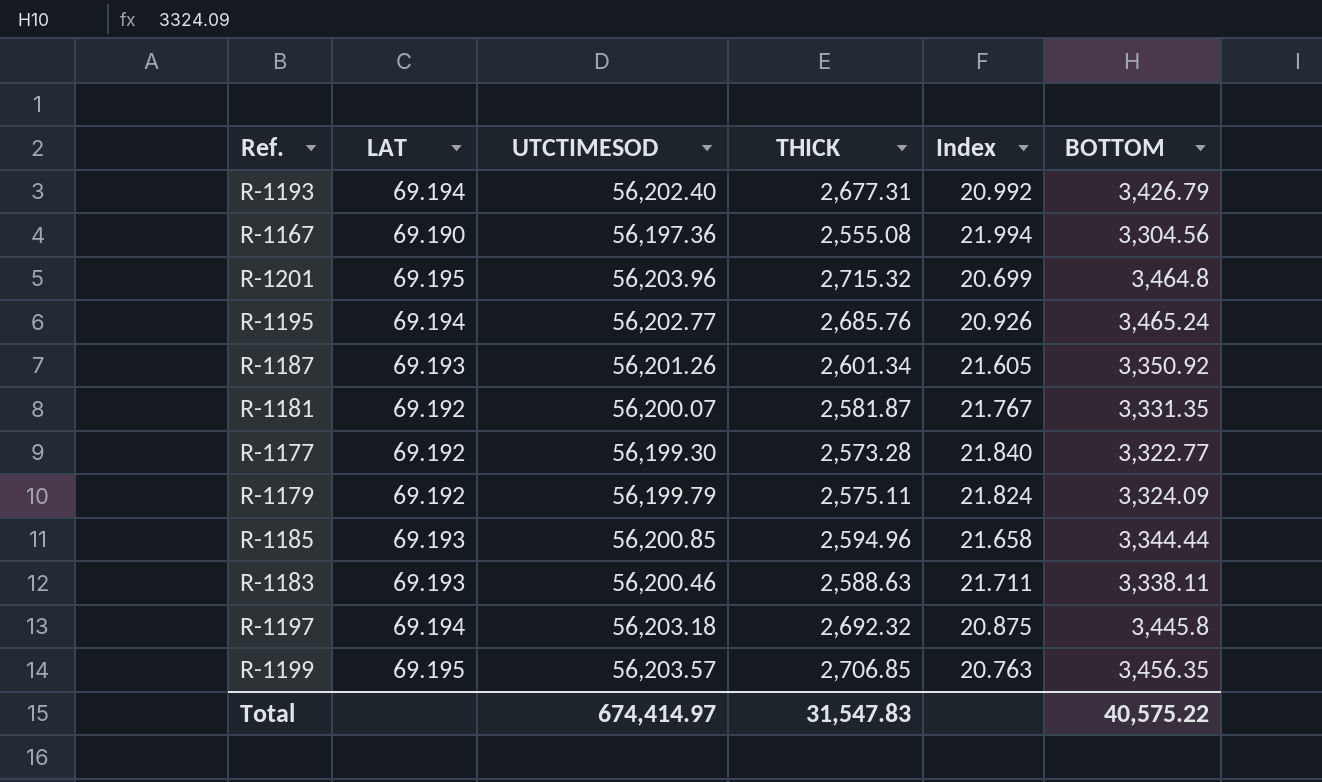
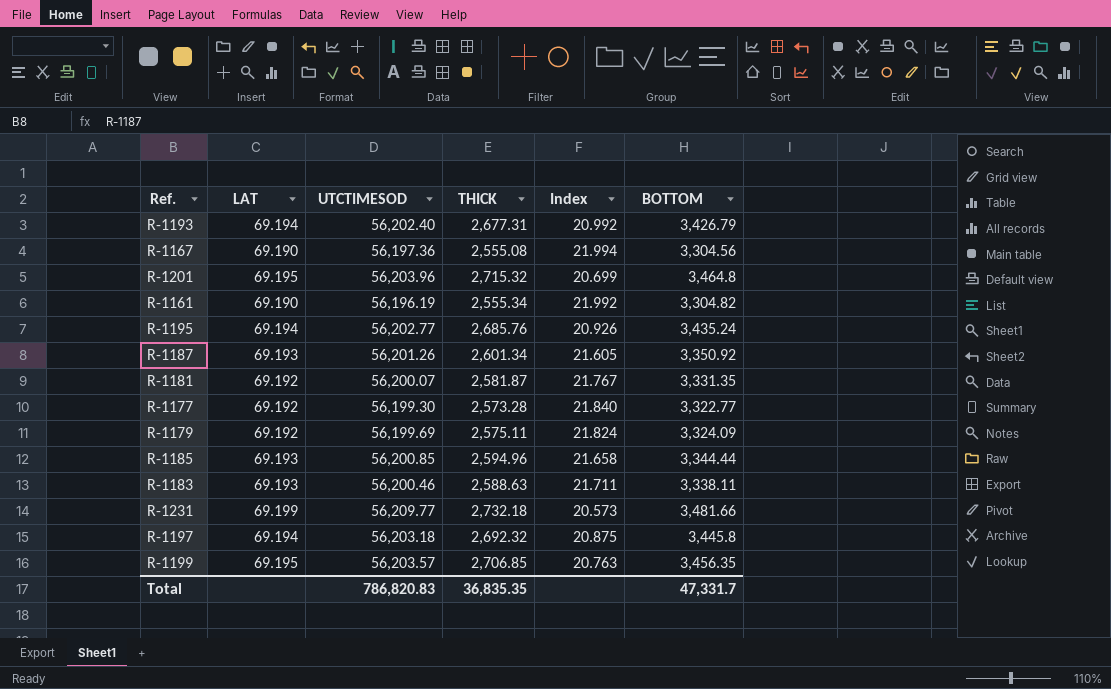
row R-1161: none -> 69.190 | 56,196.19 | 2,555.34 | 21.992 | 3,304.82
R-1195 | BOTTOM: 3,465.24 -> 3,435.24
R-1179 | UTCTIMESOD: 56,199.79 -> 56,199.69
row R-1231: none -> 69.199 | 56,209.77 | 2,732.18 | 20.573 | 3,481.66
Total | UTCTIMESOD: 674,414.97 -> 786,820.83
Total | THICK: 31,547.83 -> 36,835.35
Total | BOTTOM: 40,575.22 -> 47,331.7

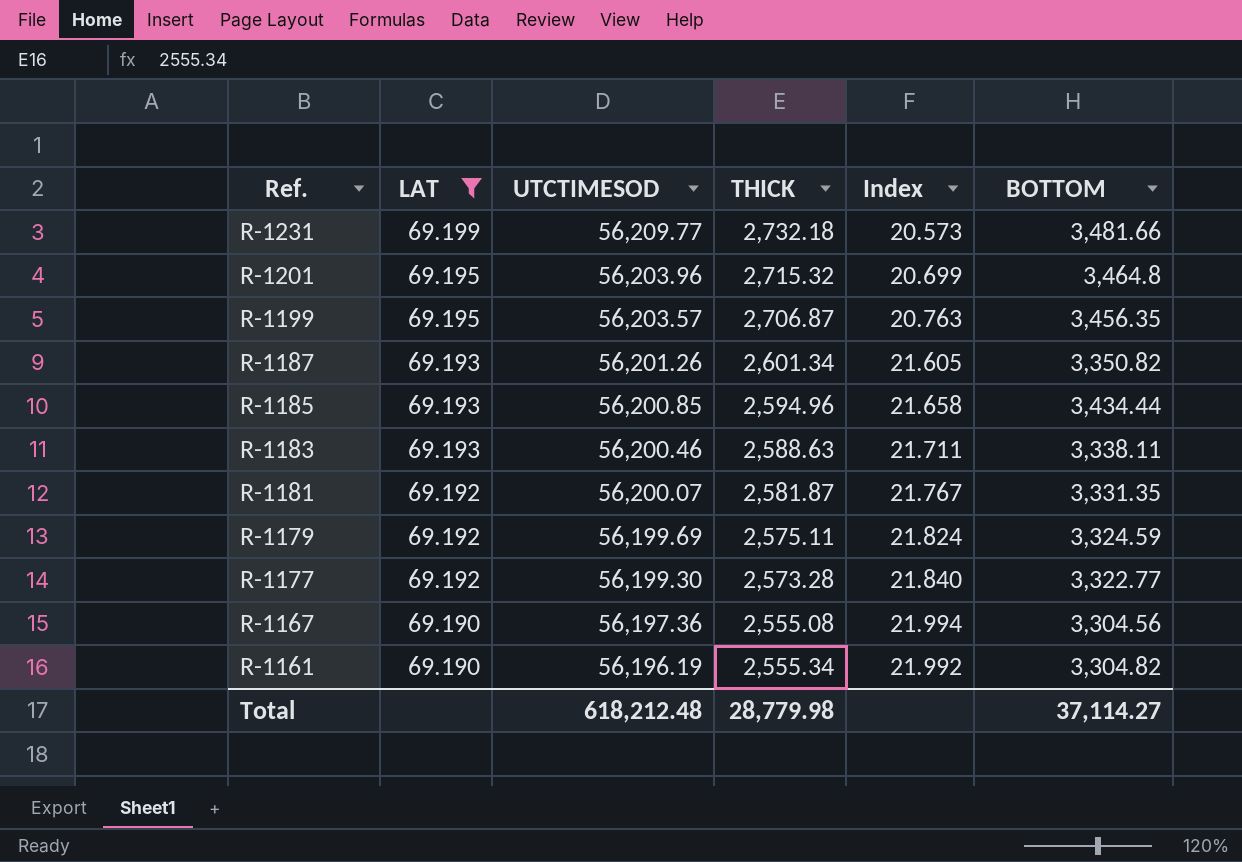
filter: none -> LAT != 69.194
row order: none -> Ref. descending
R-1199 | THICK: 2,706.85 -> 2,706.87
R-1187 | BOTTOM: 3,350.92 -> 3,350.82
R-1185 | BOTTOM: 3,344.44 -> 3,434.44
R-1179 | BOTTOM: 3,324.09 -> 3,324.59
Total | UTCTIMESOD: 786,820.83 -> 618,212.48
Total | THICK: 36,835.35 -> 28,779.98
Total | BOTTOM: 47,331.7 -> 37,114.27

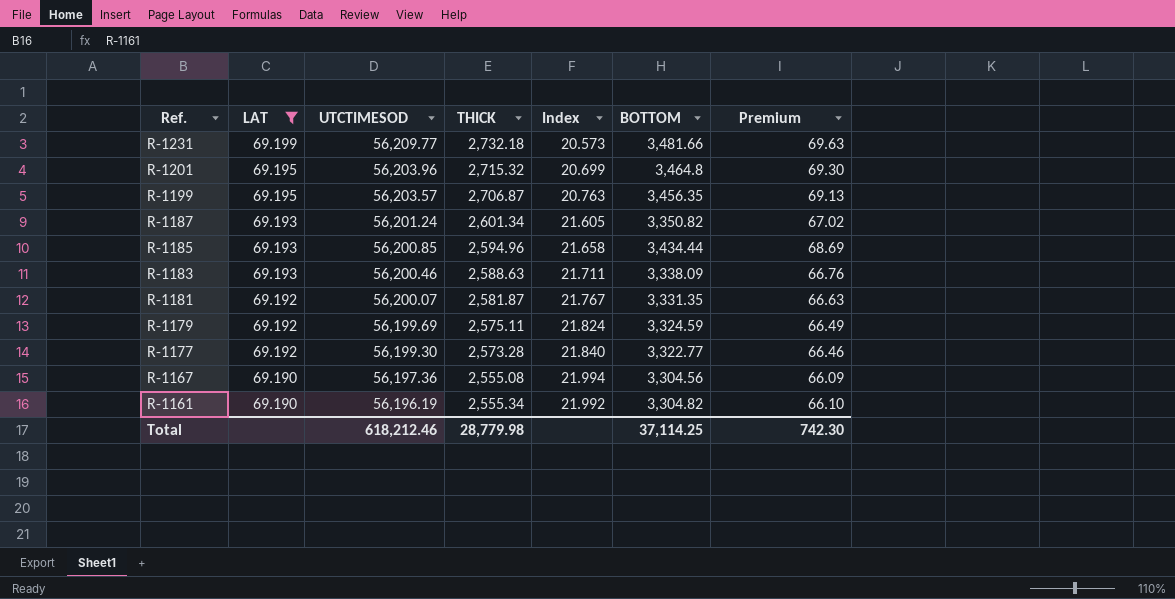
column Premium | formula: none -> [BOTTOM] * 0.02
R-1187 | UTCTIMESOD: 56,201.26 -> 56,201.24
R-1183 | BOTTOM: 3,338.11 -> 3,338.09
Total | UTCTIMESOD: 618,212.48 -> 618,212.46
Total | BOTTOM: 37,114.27 -> 37,114.25

